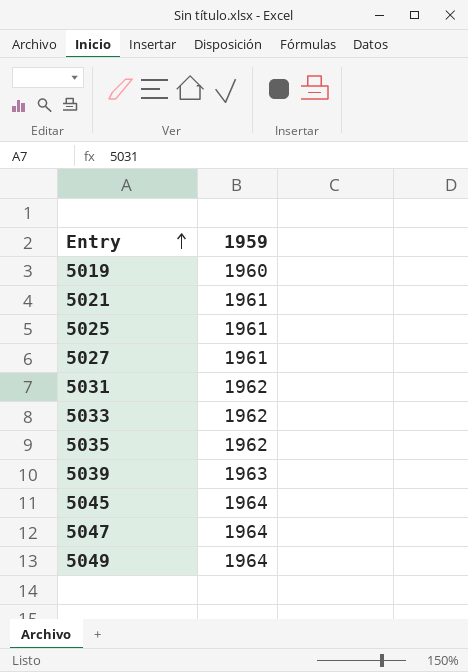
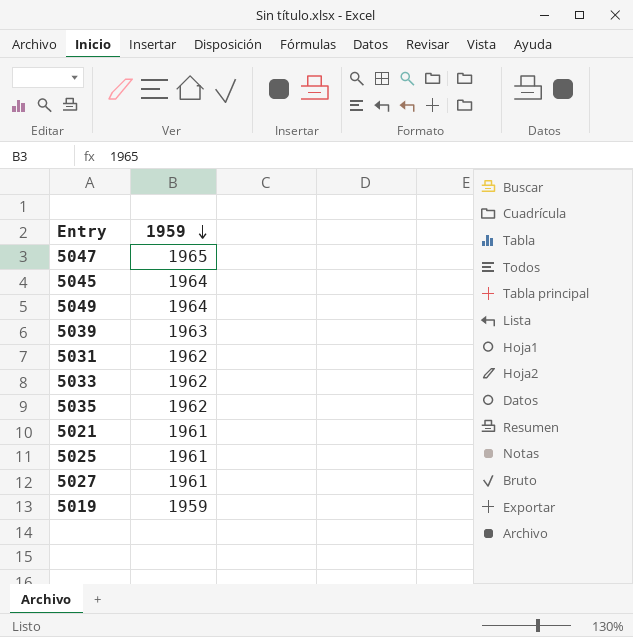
row order: Entry ascending -> 1959 descending
5047 | 1959: 1964 -> 1965
5019 | 1959: 1960 -> 1959

